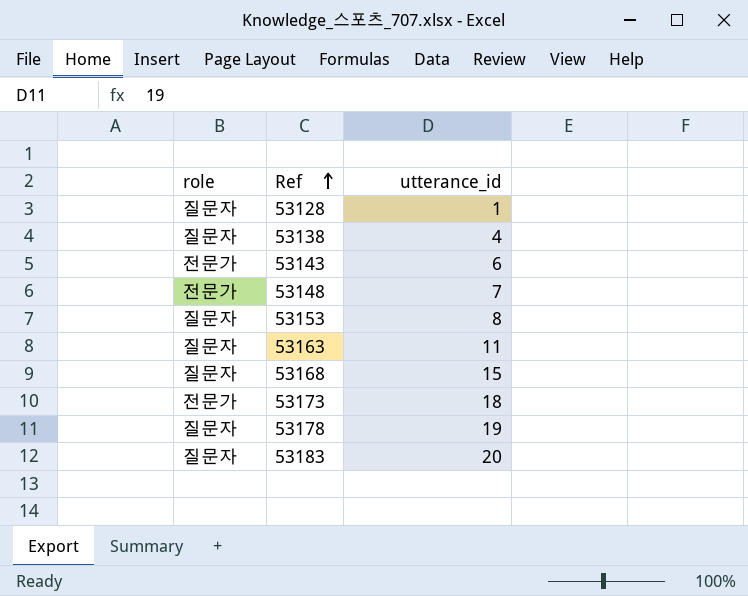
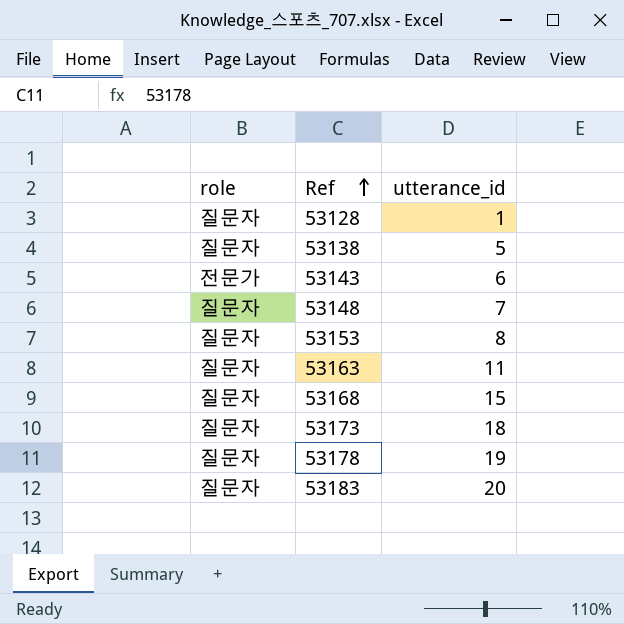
53138 | utterance_id: 4 -> 5
53148 | role: 전문가 -> 질문자
53173 | role: 전문가 -> 질문자

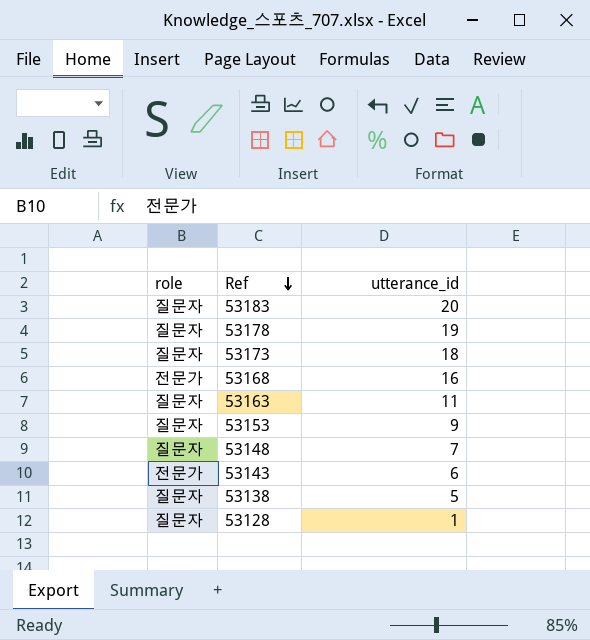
row order: Ref ascending -> Ref descending
53168 | role: 질문자 -> 전문가
53168 | utterance_id: 15 -> 16
53153 | utterance_id: 8 -> 9

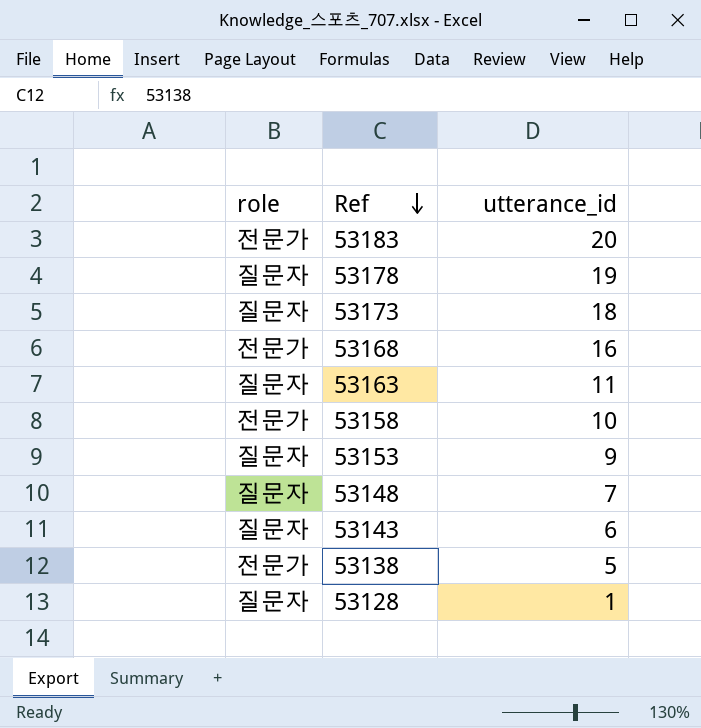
53183 | role: 질문자 -> 전문가
row 53158: none -> 전문가 | 10
53143 | role: 전문가 -> 질문자
53138 | role: 질문자 -> 전문가

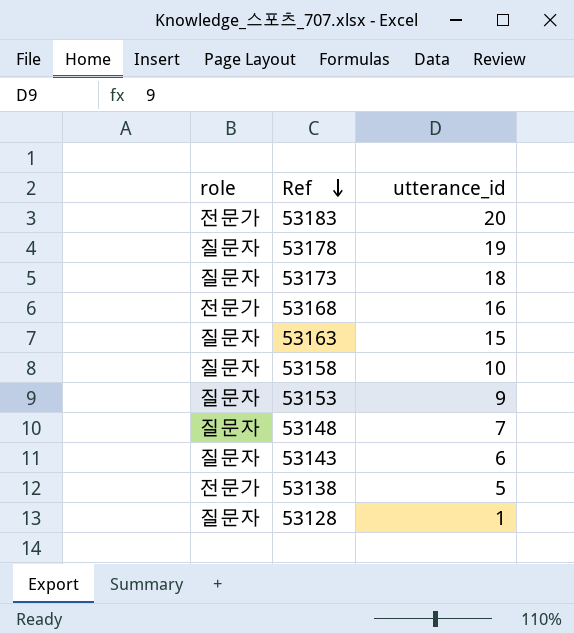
53163 | utterance_id: 11 -> 15
53158 | role: 전문가 -> 질문자

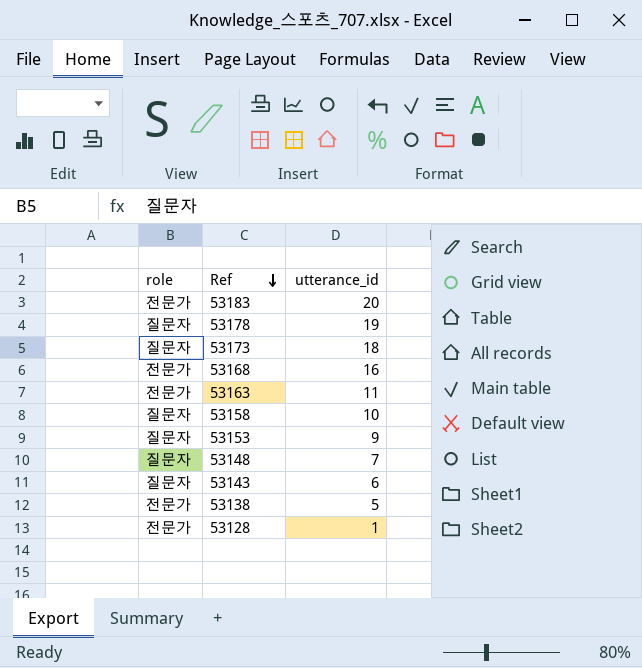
53163 | role: 질문자 -> 전문가
53163 | utterance_id: 15 -> 11
53128 | role: 질문자 -> 전문가

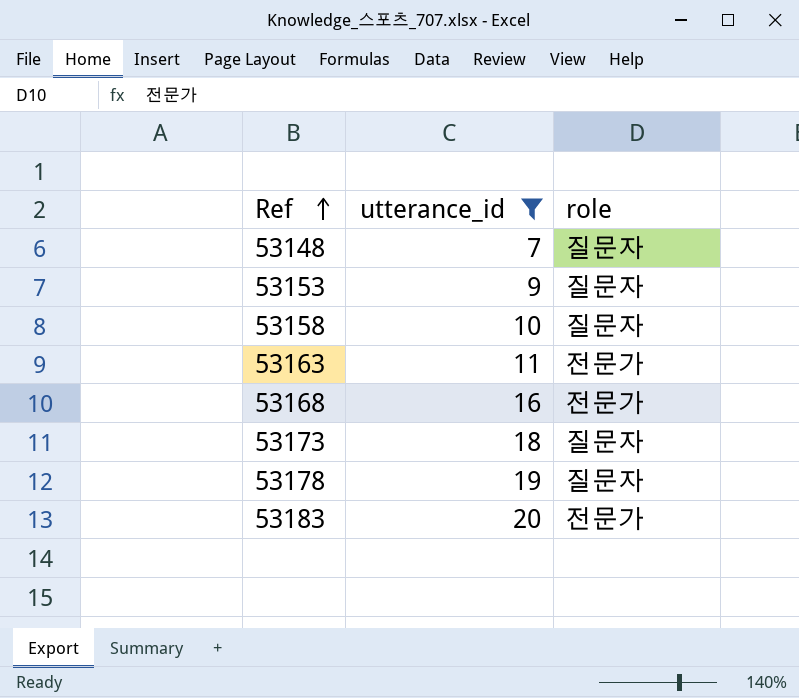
filter: none -> utterance_id >= 7
row order: Ref descending -> Ref ascending
column role | position: 1 -> 3

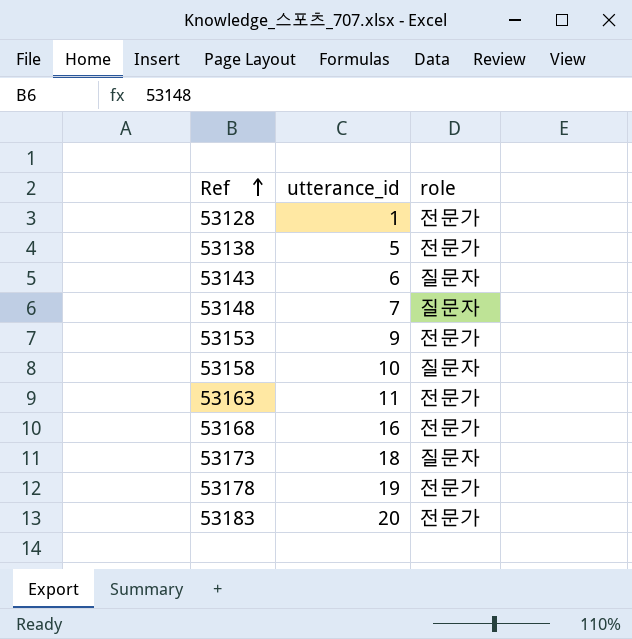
filter: utterance_id >= 7 -> none
53153 | role: 질문자 -> 전문가
53178 | role: 질문자 -> 전문가

